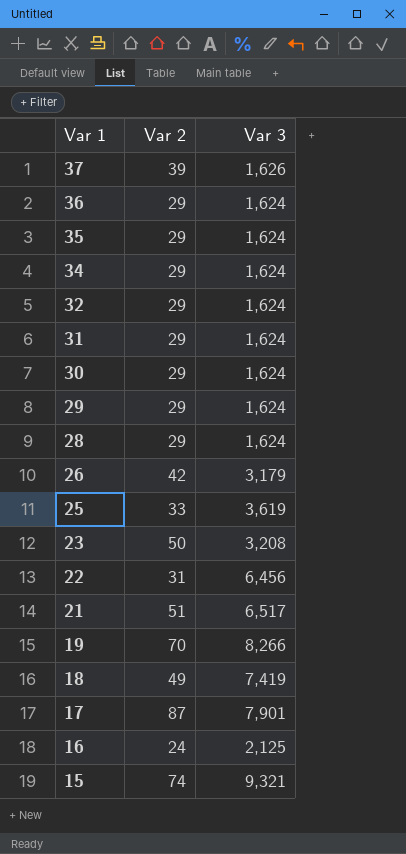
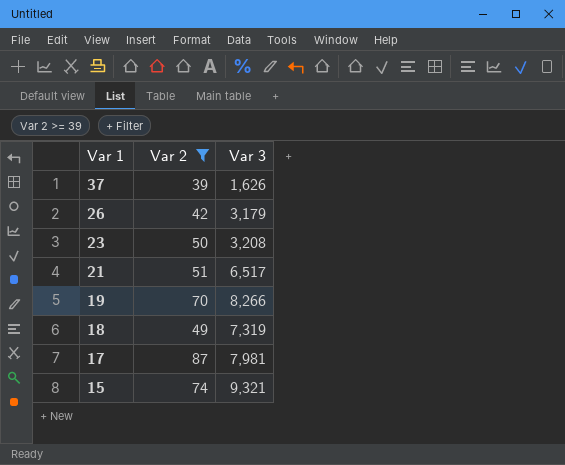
filter: none -> Var 2 >= 39
18 | Var 3: 7,419 -> 7,319
17 | Var 3: 7,901 -> 7,981

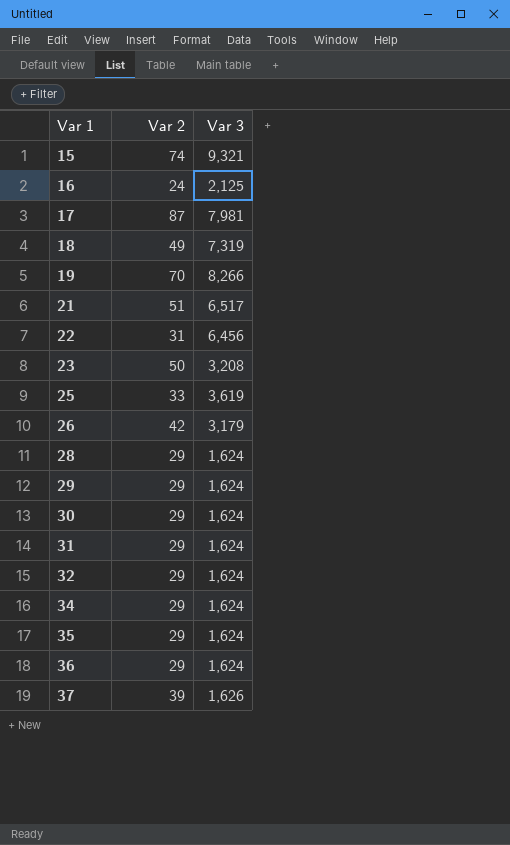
filter: Var 2 >= 39 -> none
row order: Var 1 descending -> Var 1 ascending

